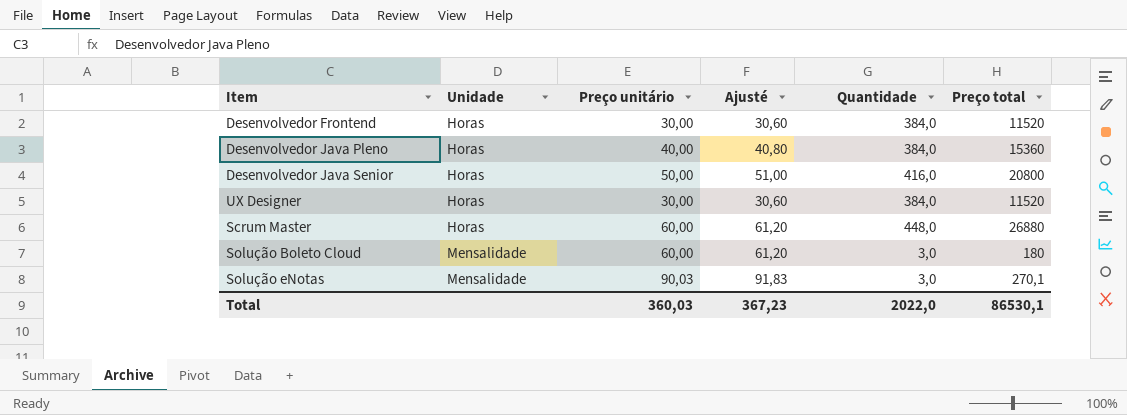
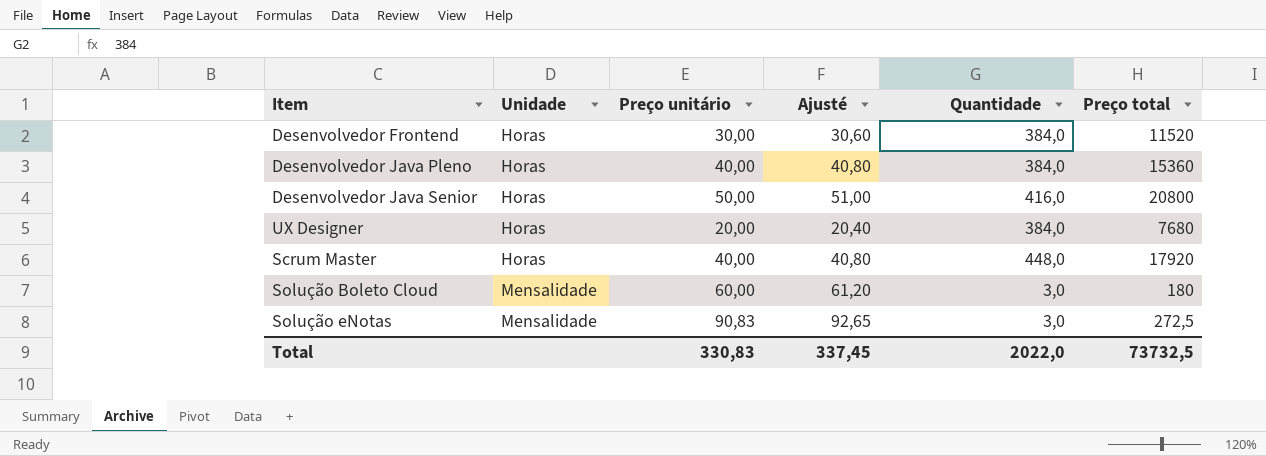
UX Designer | Preço unitário: 30,00 -> 20,00
UX Designer | Ajusté: 30,60 -> 20,40
UX Designer | Preço total: 11520 -> 7680
Scrum Master | Preço unitário: 60,00 -> 40,00
Scrum Master | Ajusté: 61,20 -> 40,80
Scrum Master | Preço total: 26880 -> 17920
Solução eNotas | Preço unitário: 90,03 -> 90,83
Solução eNotas | Ajusté: 91,83 -> 92,65
Solução eNotas | Preço total: 270,1 -> 272,5
Total | Preço unitário: 360,03 -> 330,83
Total | Ajusté: 367,23 -> 337,45
Total | Preço total: 86530,1 -> 73732,5

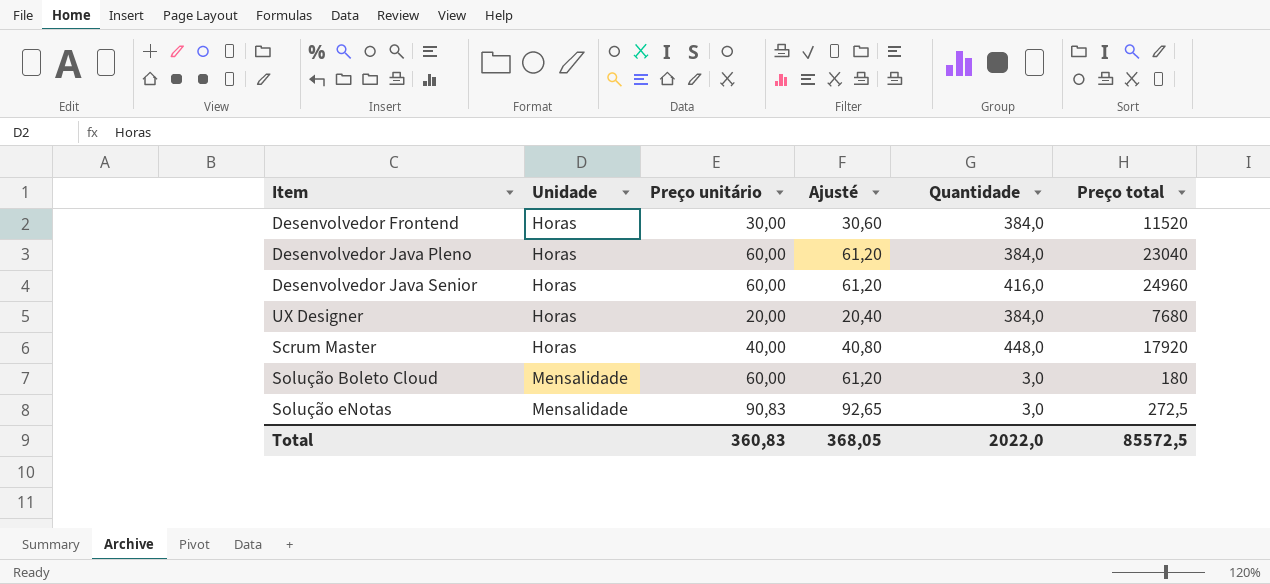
Desenvolvedor Java Pleno | Preço unitário: 40,00 -> 60,00
Desenvolvedor Java Pleno | Ajusté: 40,80 -> 61,20
Desenvolvedor Java Pleno | Preço total: 15360 -> 23040
Desenvolvedor Java Senior | Preço unitário: 50,00 -> 60,00
Desenvolvedor Java Senior | Ajusté: 51,00 -> 61,20
Desenvolvedor Java Senior | Preço total: 20800 -> 24960
Total | Preço unitário: 330,83 -> 360,83
Total | Ajusté: 337,45 -> 368,05
Total | Preço total: 73732,5 -> 85572,5

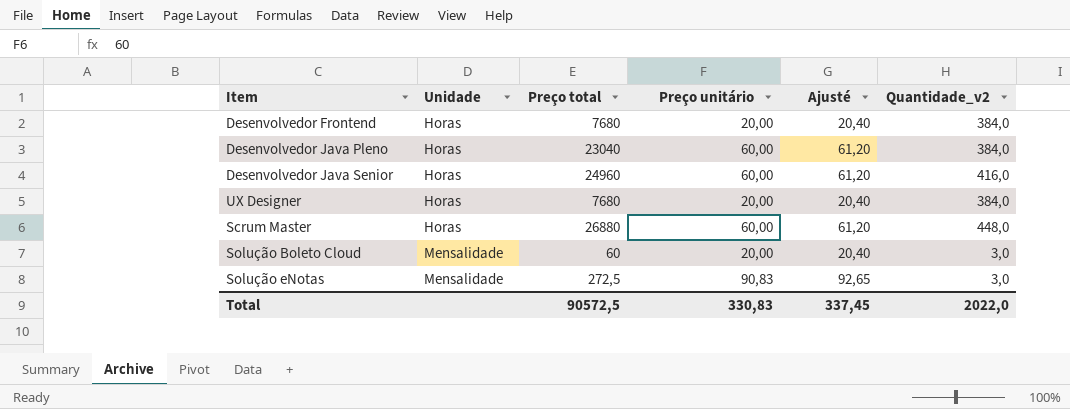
column Preço total | position: 6 -> 3
column name: Quantidade -> Quantidade_v2
Desenvolvedor Frontend | Preço total: 11520 -> 7680
Desenvolvedor Frontend | Preço unitário: 30,00 -> 20,00
Desenvolvedor Frontend | Ajusté: 30,60 -> 20,40
Scrum Master | Preço total: 17920 -> 26880
Scrum Master | Preço unitário: 40,00 -> 60,00
Scrum Master | Ajusté: 40,80 -> 61,20
Solução Boleto Cloud | Preço total: 180 -> 60
Solução Boleto Cloud | Preço unitário: 60,00 -> 20,00
Solução Boleto Cloud | Ajusté: 61,20 -> 20,40
Total | Preço total: 85572,5 -> 90572,5
Total | Preço unitário: 360,83 -> 330,83
Total | Ajusté: 368,05 -> 337,45

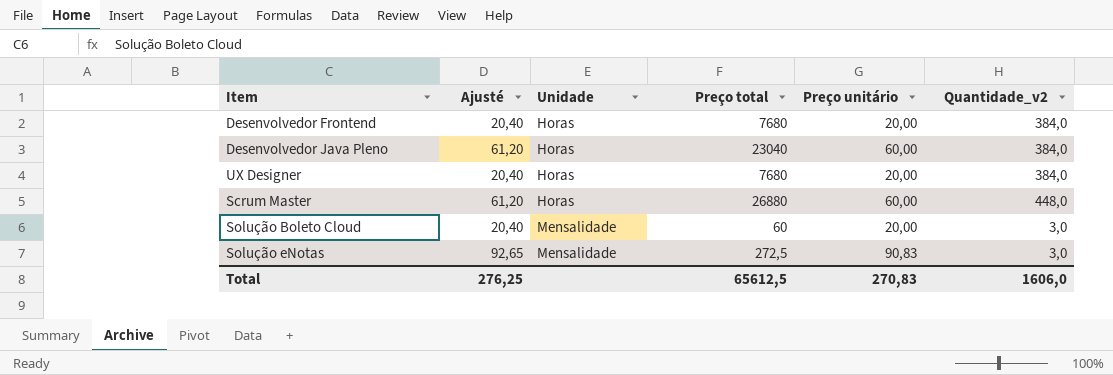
column Ajusté | position: 5 -> 2
row Desenvolvedor Java Senior: Horas | 24960 | 60,00 | 61,20 | 416,0 -> none
Total | Ajusté: 337,45 -> 276,25
Total | Preço total: 90572,5 -> 65612,5
Total | Preço unitário: 330,83 -> 270,83
Total | Quantidade_v2: 2022,0 -> 1606,0

